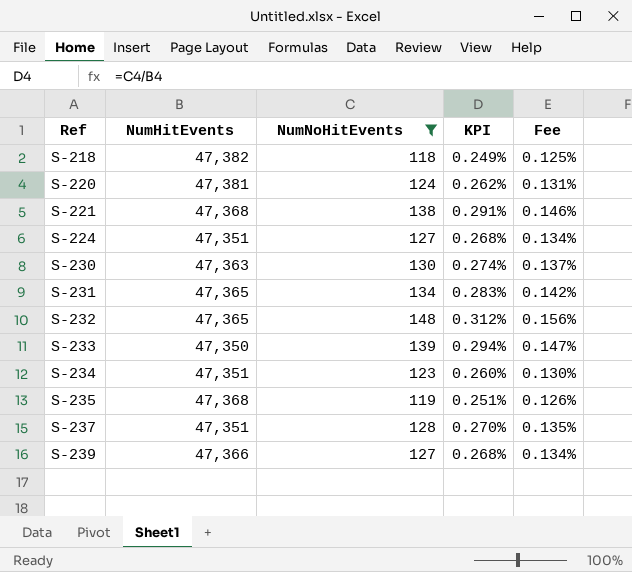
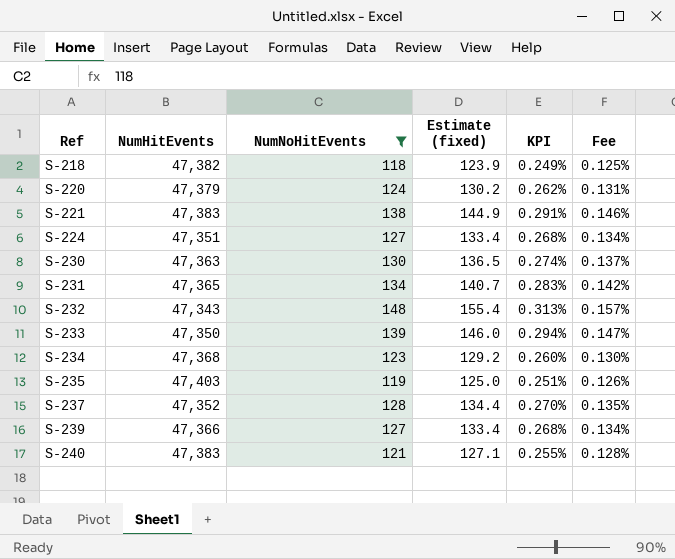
column Estimate (fixed) | formula: none -> [NumNoHitEvents] * 1.05
S-220 | NumHitEvents: 47,381 -> 47,379
S-221 | NumHitEvents: 47,368 -> 47,383
S-232 | NumHitEvents: 47,365 -> 47,343
S-232 | KPI: 0.312% -> 0.313%
S-232 | Fee: 0.156% -> 0.157%
S-234 | NumHitEvents: 47,351 -> 47,368
S-235 | NumHitEvents: 47,368 -> 47,403
S-237 | NumHitEvents: 47,351 -> 47,352
row S-240: none -> 47,383 | 121 | 127.1 | 0.255% | 0.128%

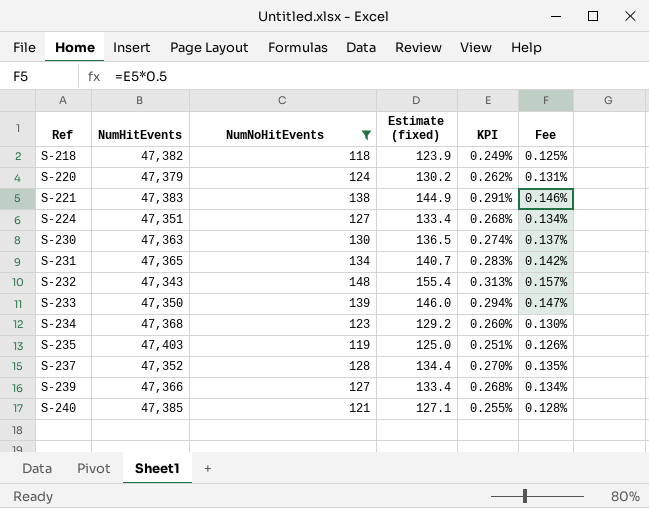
S-240 | NumHitEvents: 47,383 -> 47,385

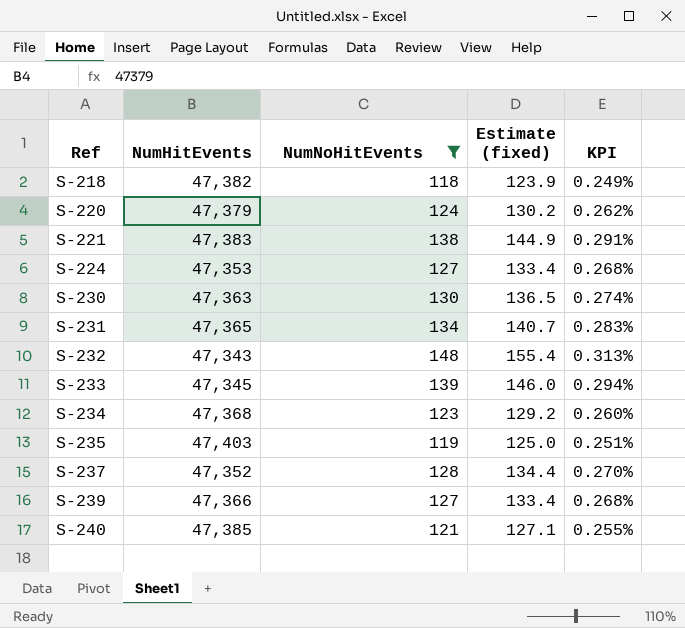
column Fee | formula: [KPI] * 0.5 -> none
S-224 | NumHitEvents: 47,351 -> 47,353
S-233 | NumHitEvents: 47,350 -> 47,345

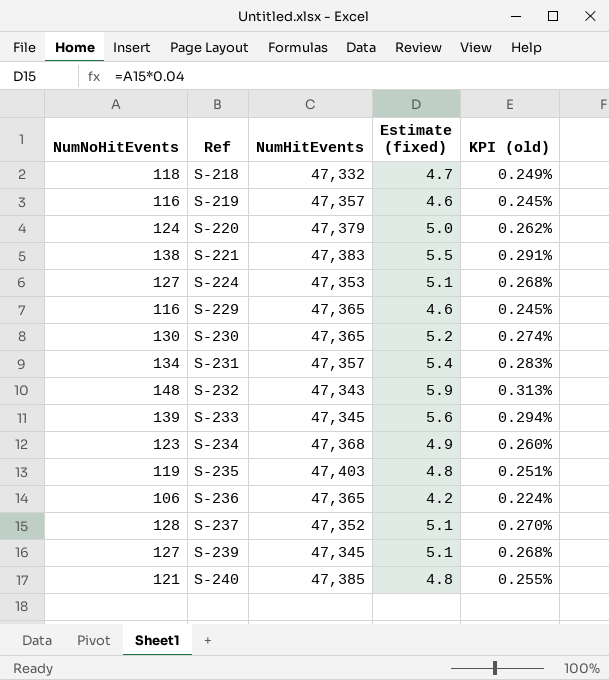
filter: NumNoHitEvents >= 118 -> none
column NumNoHitEvents | position: 3 -> 1
column Estimate (fixed) | formula: [NumNoHitEvents] * 1.05 -> [NumNoHitEvents] * 0.04
column name: KPI -> KPI (old)
S-218 | NumHitEvents: 47,382 -> 47,332
S-230 | NumHitEvents: 47,363 -> 47,365
S-231 | NumHitEvents: 47,365 -> 47,357
S-239 | NumHitEvents: 47,366 -> 47,345

